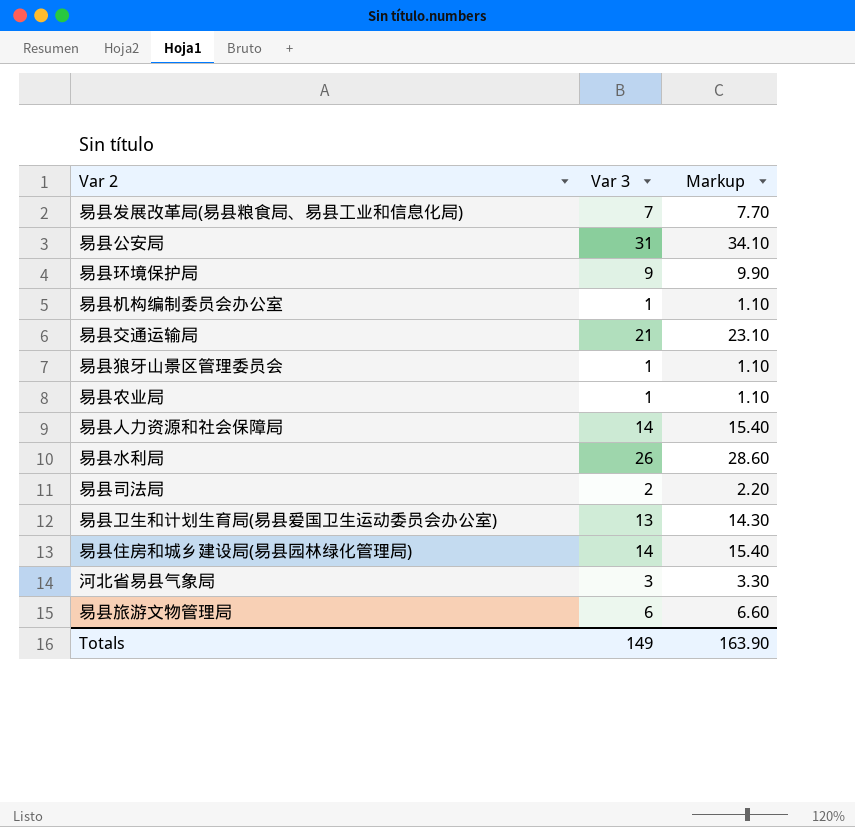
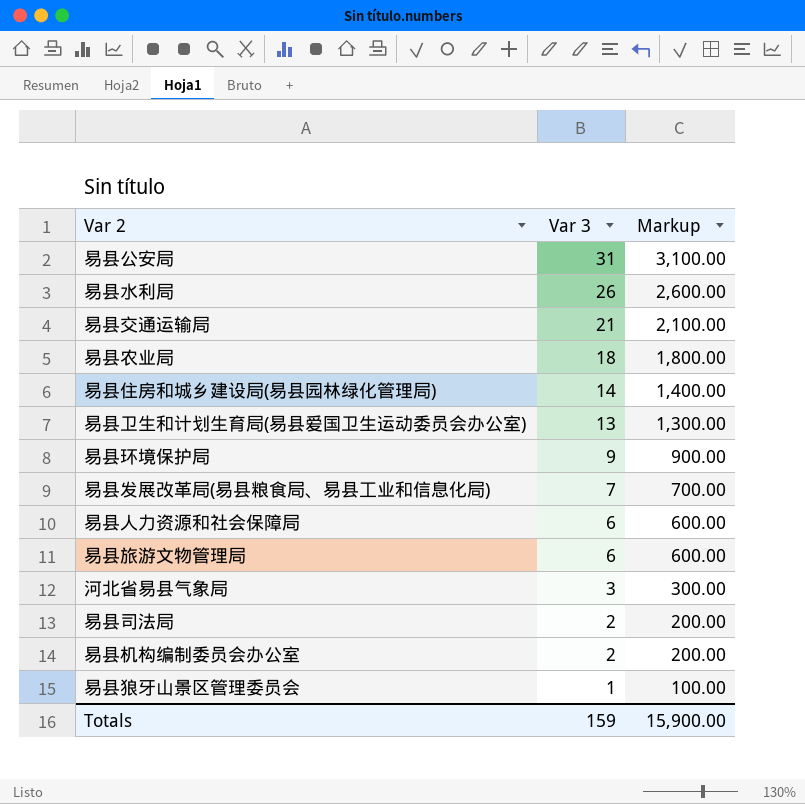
row order: none -> Var 3 descending
column Markup | formula: [Var 3] * 1.1 -> [Var 3] * 100
易县农业局 | Var 3: 1 -> 18
易县人力资源和社会保障局 | Var 3: 14 -> 6
易县机构编制委员会办公室 | Var 3: 1 -> 2
Totals | Var 3: 149 -> 159
Totals | Markup: 163.90 -> 15,900.00

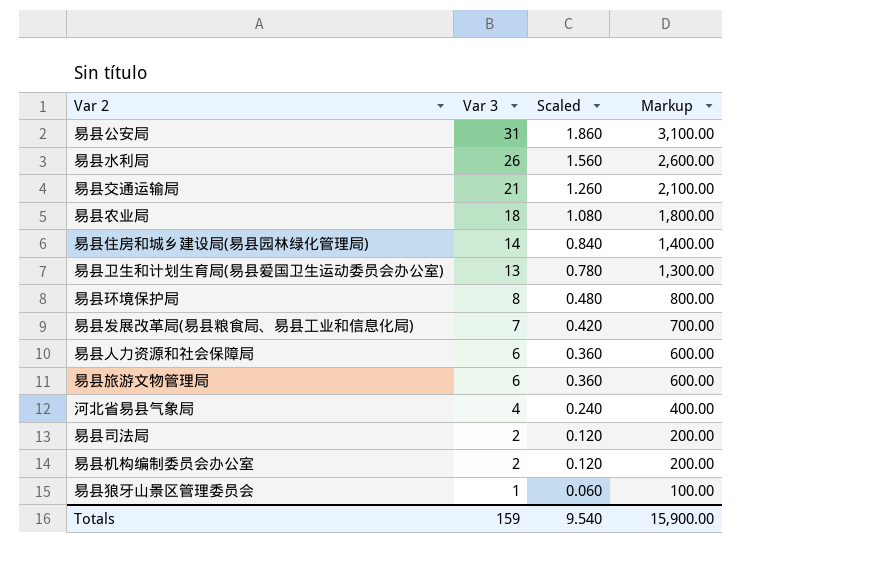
column Scaled | formula: none -> [Var 3] * 0.06
易县环境保护局 | Var 3: 9 -> 8
易县环境保护局 | Markup: 900.00 -> 800.00
河北省易县气象局 | Var 3: 3 -> 4
河北省易县气象局 | Markup: 300.00 -> 400.00

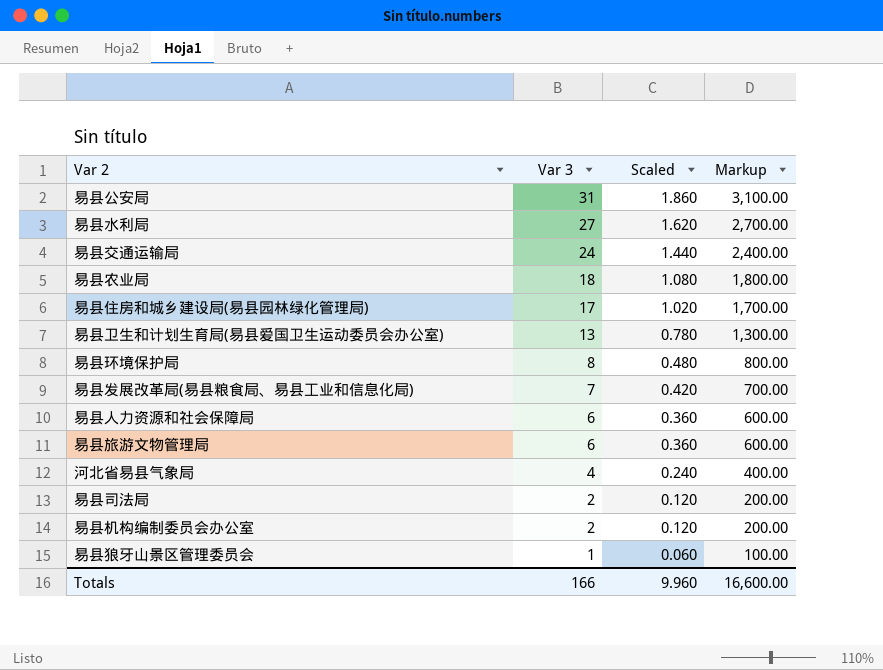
易县水利局 | Var 3: 26 -> 27
易县水利局 | Scaled: 1.560 -> 1.620
易县水利局 | Markup: 2,600.00 -> 2,700.00
易县交通运输局 | Var 3: 21 -> 24
易县交通运输局 | Scaled: 1.260 -> 1.440
易县交通运输局 | Markup: 2,100.00 -> 2,400.00
易县住房和城乡建设局(易县园林绿化管理局) | Var 3: 14 -> 17
易县住房和城乡建设局(易县园林绿化管理局) | Scaled: 0.840 -> 1.020
易县住房和城乡建设局(易县园林绿化管理局) | Markup: 1,400.00 -> 1,700.00
Totals | Var 3: 159 -> 166
Totals | Scaled: 9.540 -> 9.960
Totals | Markup: 15,900.00 -> 16,600.00

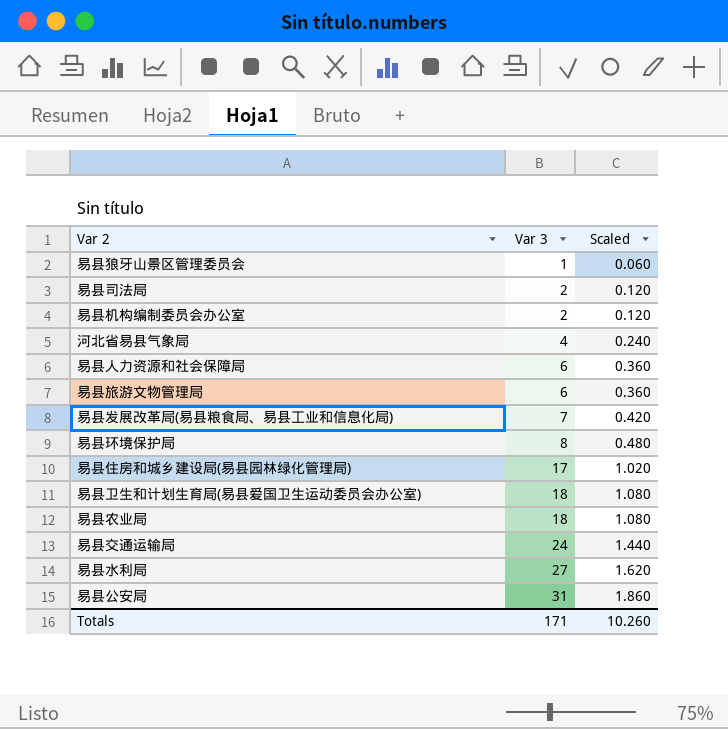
row order: Var 3 descending -> Var 3 ascending
column Markup | formula: [Var 3] * 100 -> none
易县卫生和计划生育局(易县爱国卫生运动委员会办公室) | Var 3: 13 -> 18
易县卫生和计划生育局(易县爱国卫生运动委员会办公室) | Scaled: 0.780 -> 1.080
Totals | Var 3: 166 -> 171
Totals | Scaled: 9.960 -> 10.260

